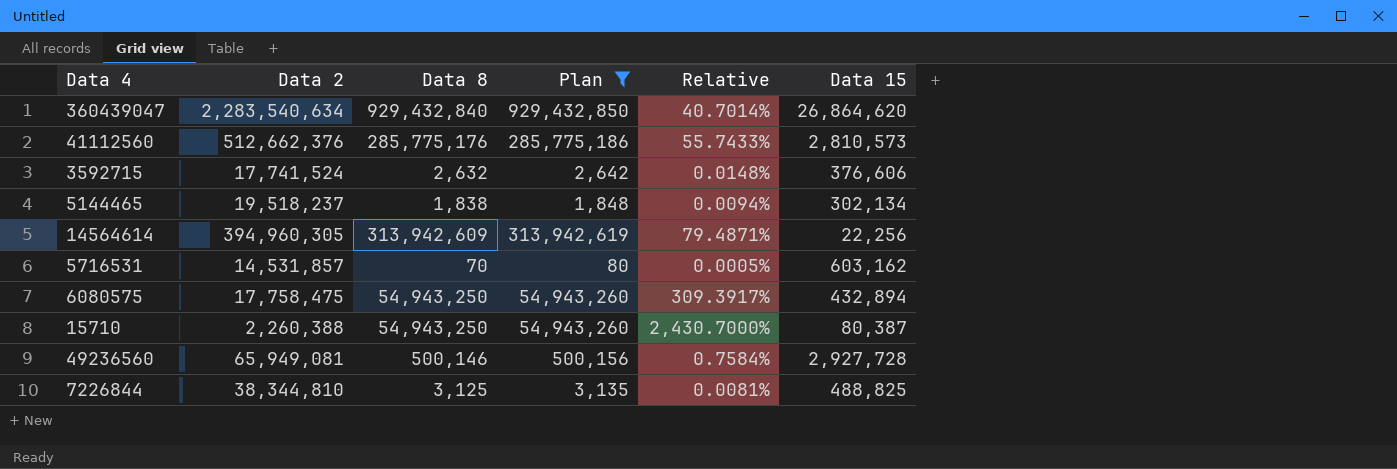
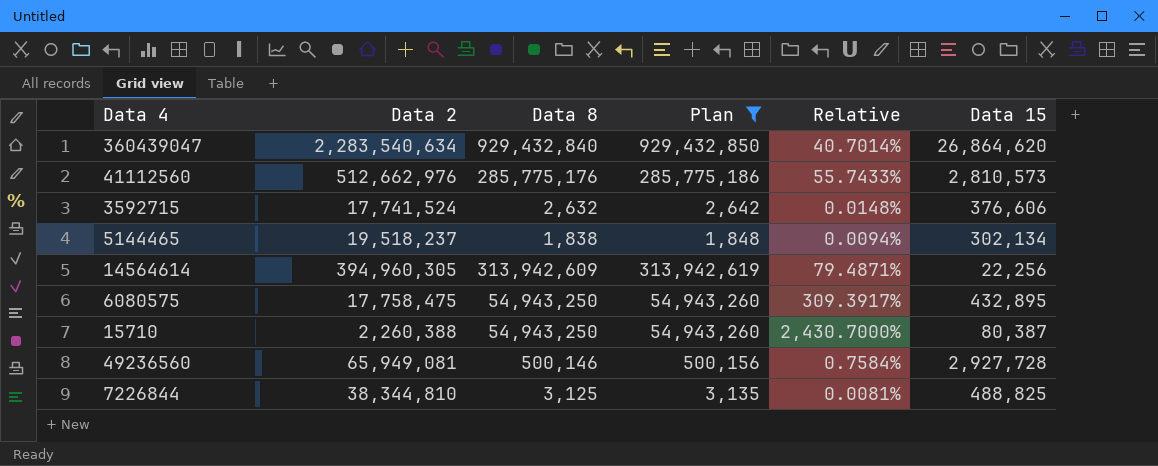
row 5716531: 14,531,857 | 70 | 80 | 0.0005% | 603,162 -> none
41112560 | Data 2: 512,662,376 -> 512,662,976
6080575 | Data 15: 432,894 -> 432,895

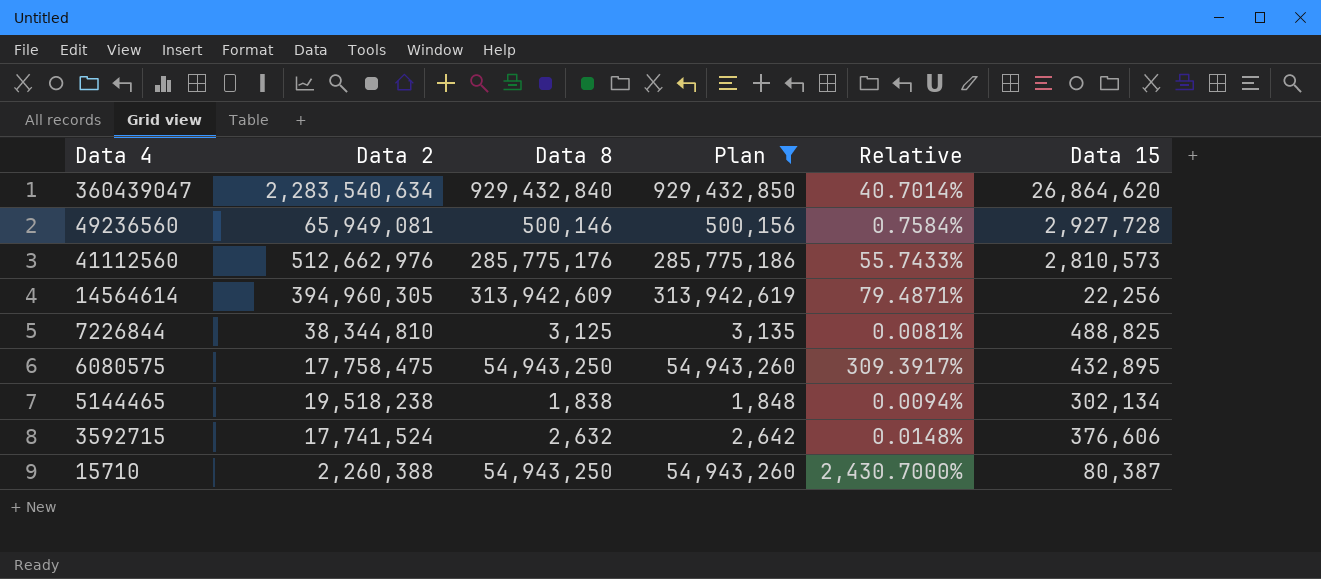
row order: none -> Data 4 descending
5144465 | Data 2: 19,518,237 -> 19,518,238

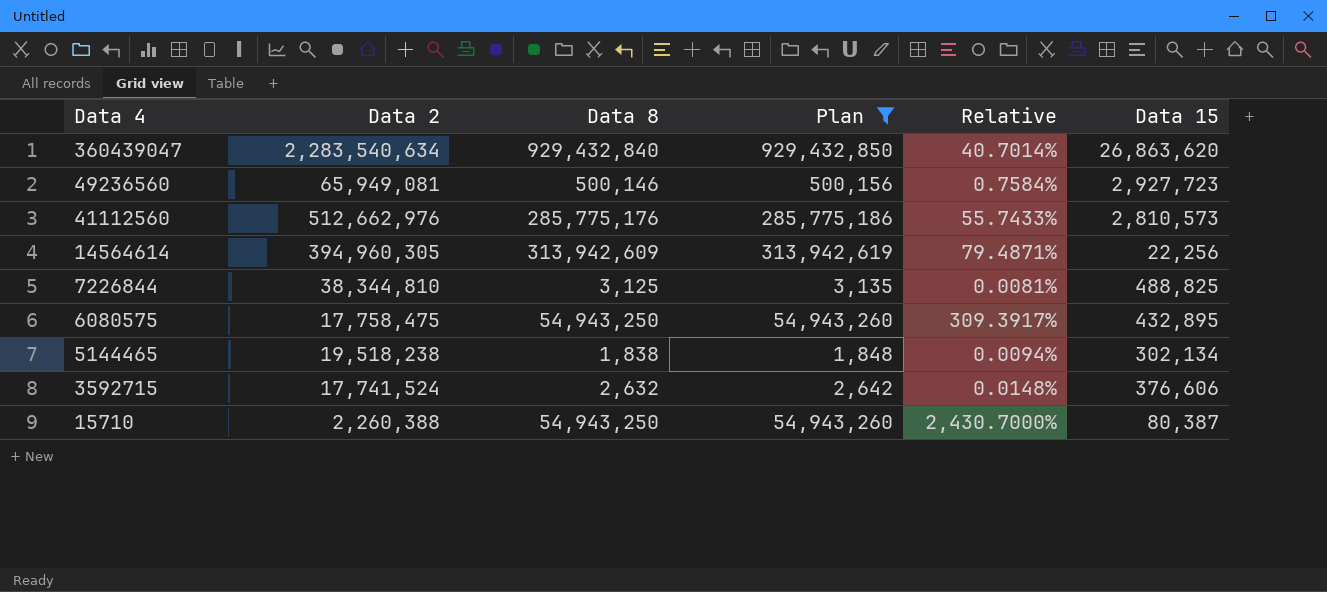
360439047 | Data 15: 26,864,620 -> 26,863,620
49236560 | Data 15: 2,927,728 -> 2,927,723

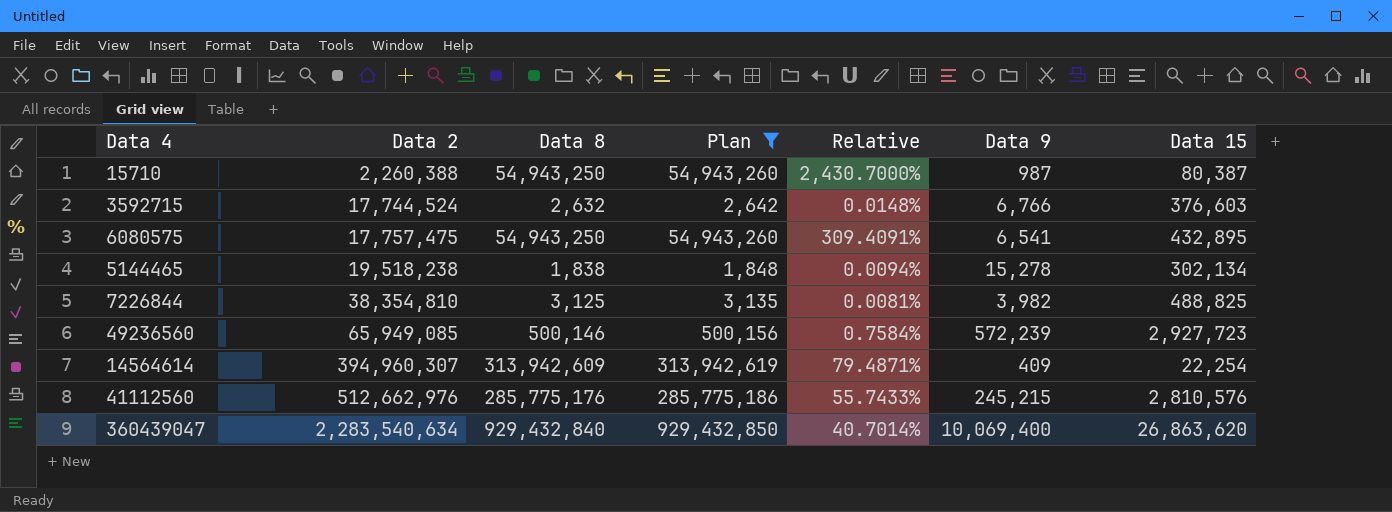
row order: Data 4 descending -> Data 2 ascending
column Data 9 | position: none -> 6
3592715 | Data 2: 17,741,524 -> 17,744,524
3592715 | Data 15: 376,606 -> 376,603
6080575 | Data 2: 17,758,475 -> 17,757,475
6080575 | Relative: 309.3917% -> 309.4091%
7226844 | Data 2: 38,344,810 -> 38,354,810
49236560 | Data 2: 65,949,081 -> 65,949,085
14564614 | Data 2: 394,960,305 -> 394,960,307
14564614 | Data 15: 22,256 -> 22,254
41112560 | Data 15: 2,810,573 -> 2,810,576

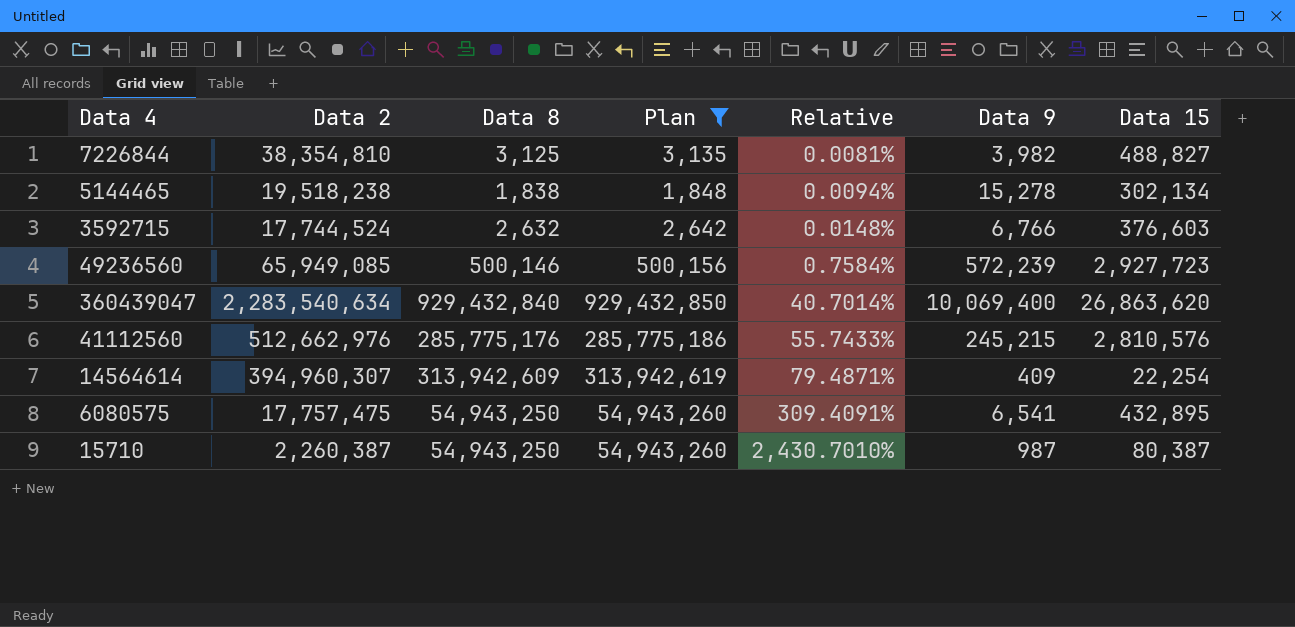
row order: Data 2 ascending -> Relative ascending
7226844 | Data 15: 488,825 -> 488,827
15710 | Data 2: 2,260,388 -> 2,260,387
15710 | Relative: 2,430.7000% -> 2,430.7010%

